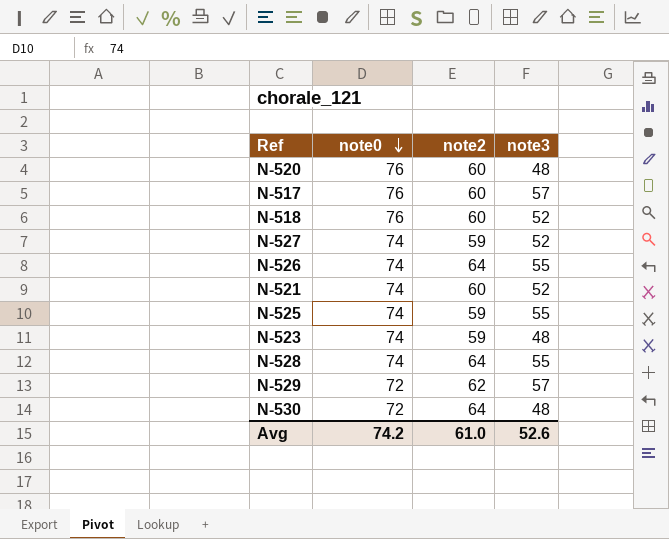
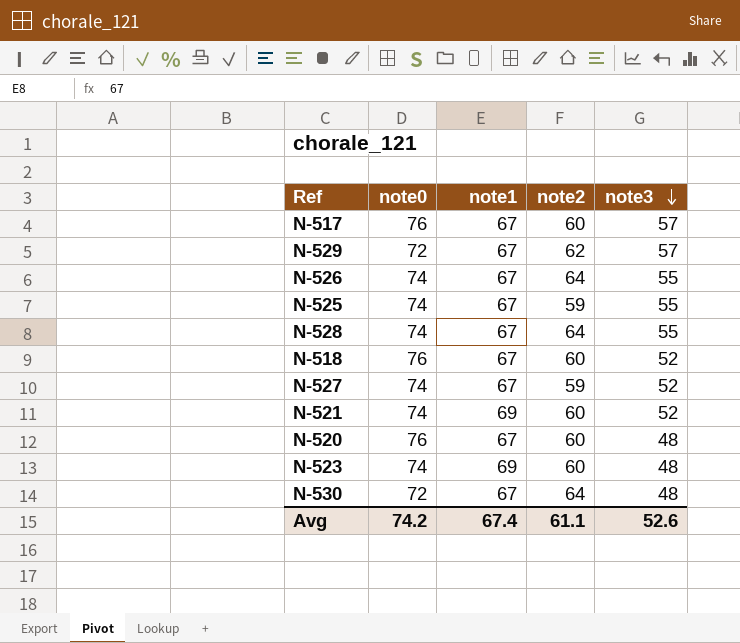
row order: note0 descending -> note3 descending
column note1 | position: none -> 3
N-523 | note2: 59 -> 60
Avg | note2: 61.0 -> 61.1

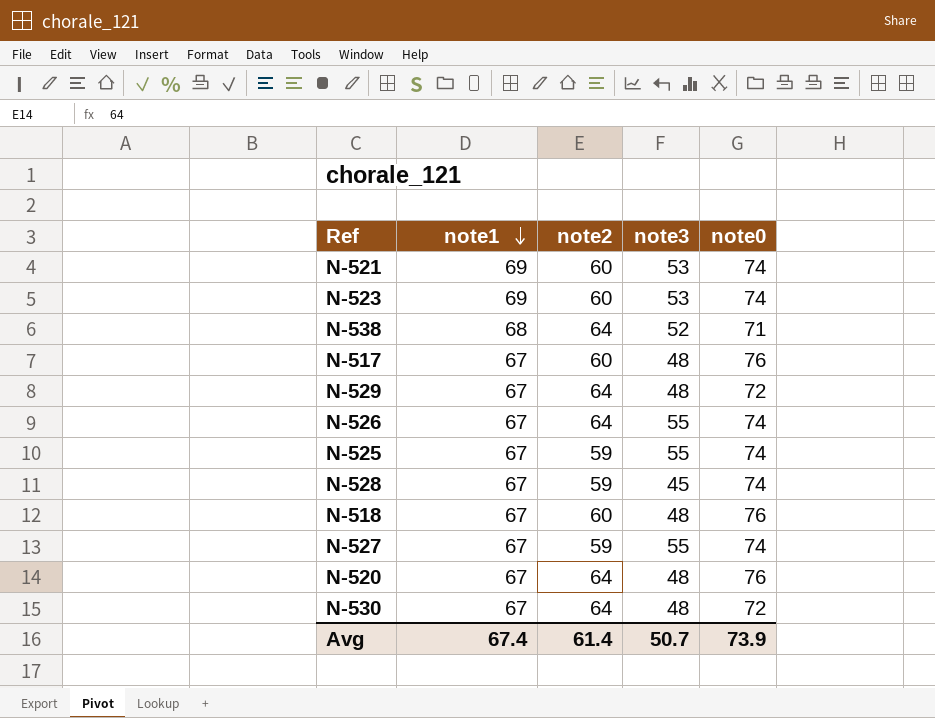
row order: note3 descending -> note1 descending
column note0 | position: 2 -> 5
N-521 | note3: 52 -> 53
N-523 | note3: 48 -> 53
row N-538: none -> 68 | 64 | 52 | 71
N-517 | note3: 57 -> 48
N-529 | note2: 62 -> 64
N-529 | note3: 57 -> 48
N-528 | note2: 64 -> 59
N-528 | note3: 55 -> 45
N-518 | note3: 52 -> 48
N-527 | note3: 52 -> 55
N-520 | note2: 60 -> 64
Avg | note2: 61.1 -> 61.4
Avg | note3: 52.6 -> 50.7
Avg | note0: 74.2 -> 73.9

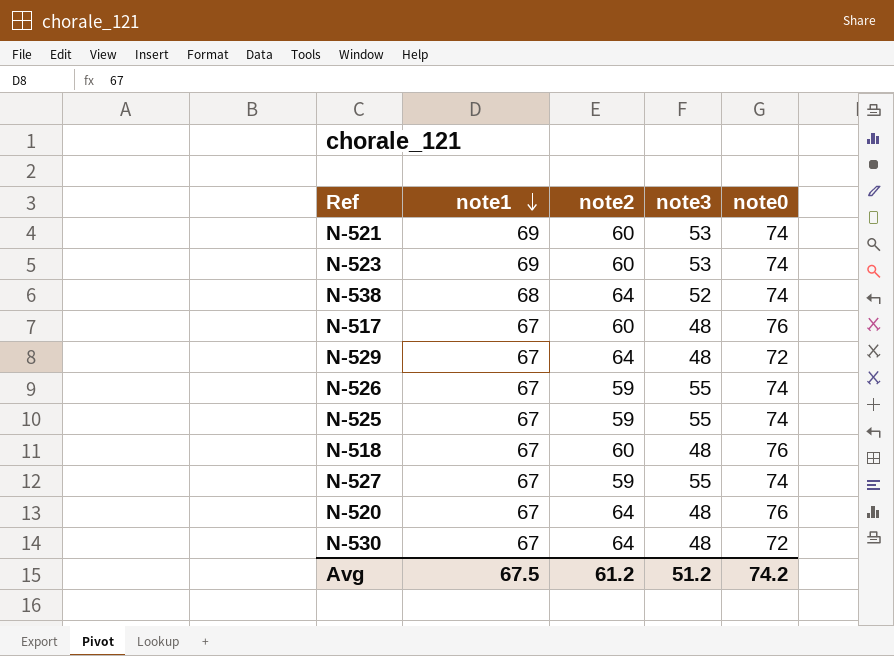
row N-528: 67 | 59 | 45 | 74 -> none
N-538 | note0: 71 -> 74
N-526 | note2: 64 -> 59
Avg | note1: 67.4 -> 67.5
Avg | note2: 61.4 -> 61.2
Avg | note3: 50.7 -> 51.2
Avg | note0: 73.9 -> 74.2

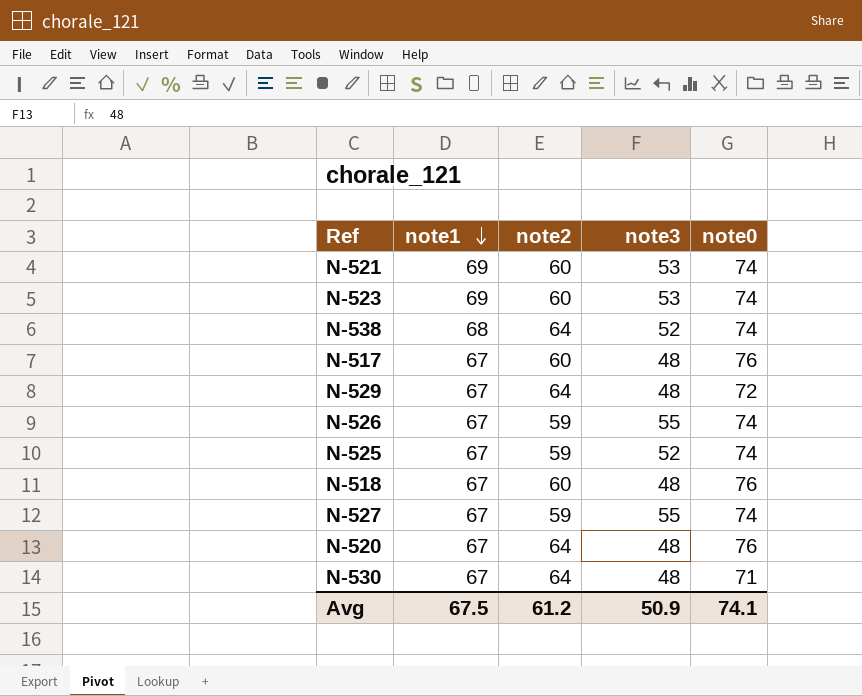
N-525 | note3: 55 -> 52
N-530 | note0: 72 -> 71
Avg | note3: 51.2 -> 50.9
Avg | note0: 74.2 -> 74.1

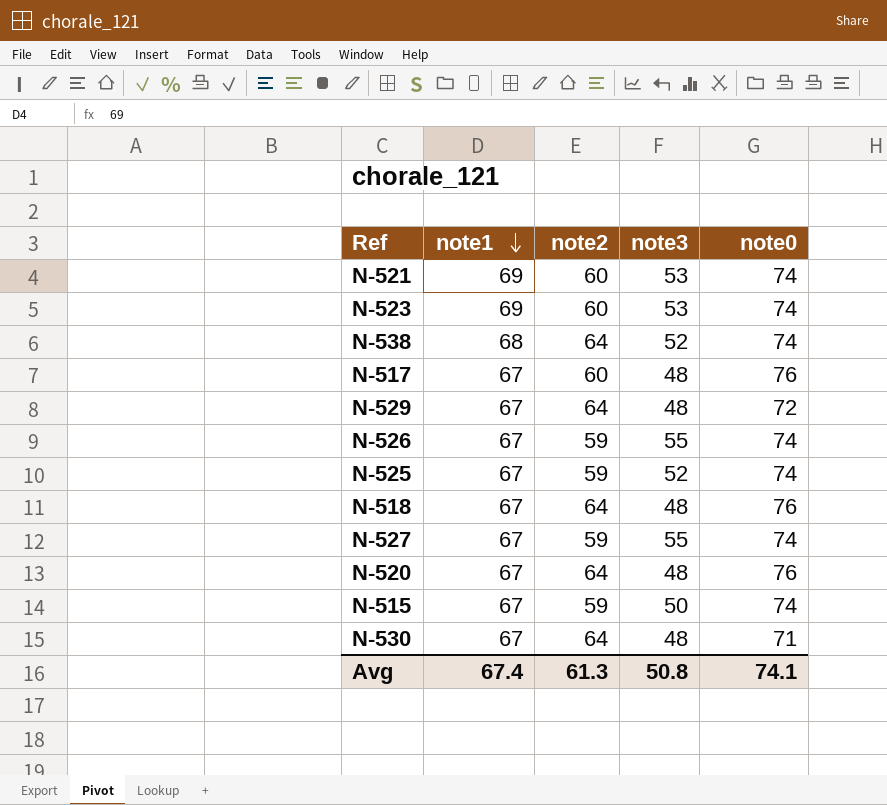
N-518 | note2: 60 -> 64
row N-515: none -> 67 | 59 | 50 | 74
Avg | note1: 67.5 -> 67.4
Avg | note2: 61.2 -> 61.3
Avg | note3: 50.9 -> 50.8

